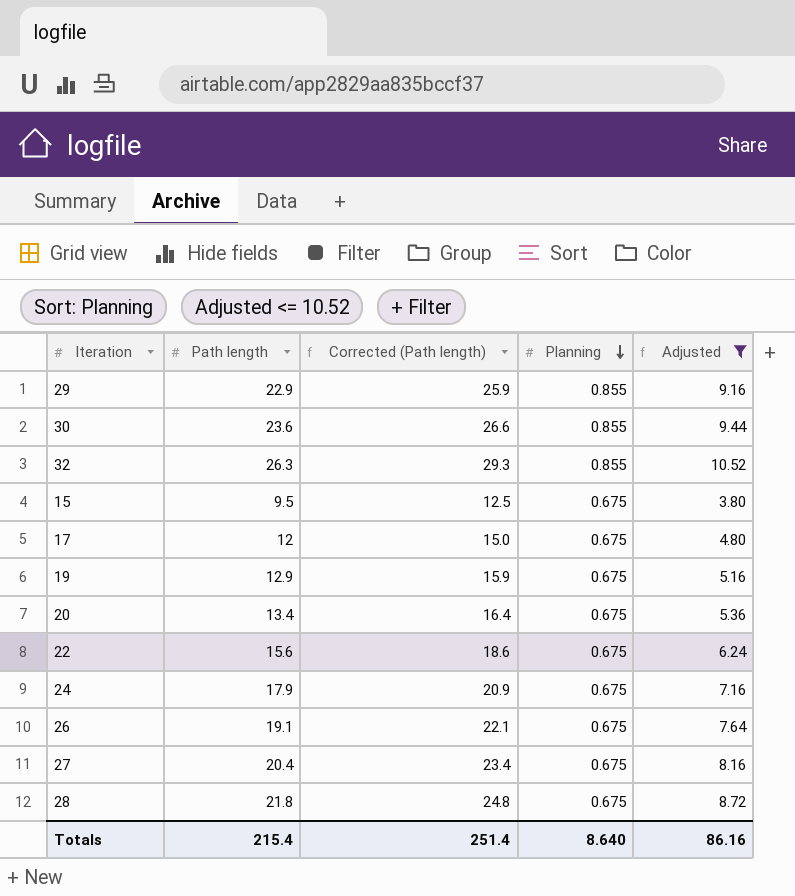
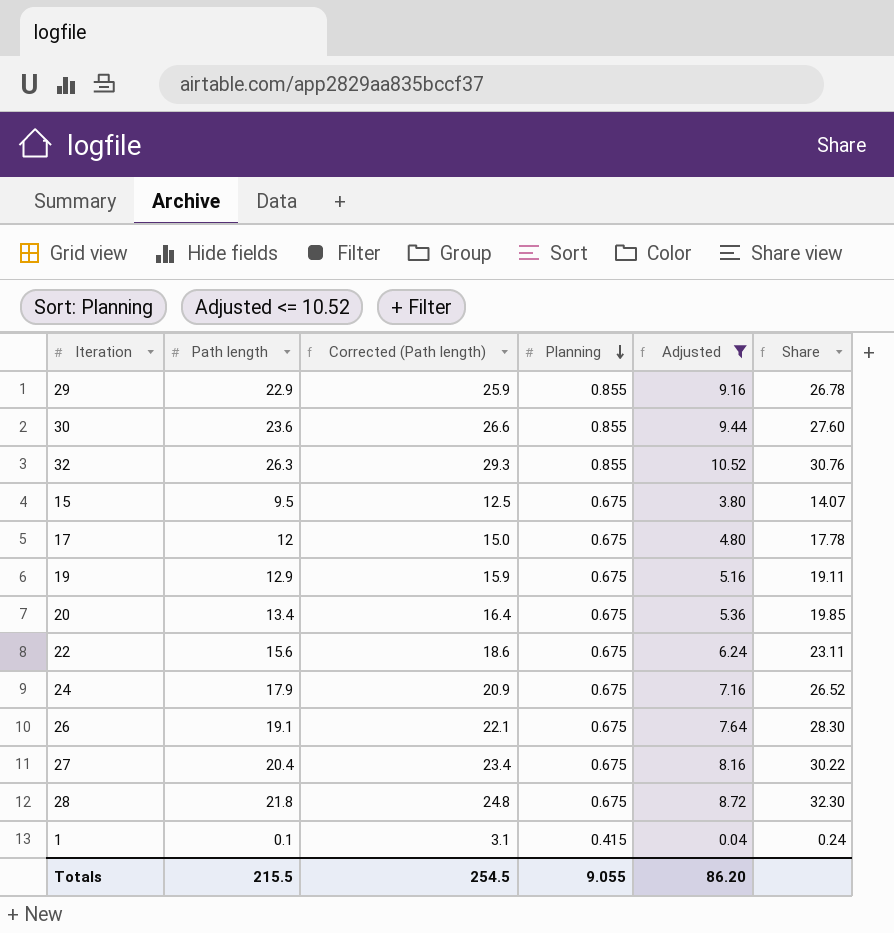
column Share | formula: none -> [Path length] / [Planning]
row 1: none -> 0.1 | 3.1 | 0.415 | 0.04 | 0.24
Totals | Path length: 215.4 -> 215.5
Totals | Corrected (Path length): 251.4 -> 254.5
Totals | Planning: 8.640 -> 9.055
Totals | Adjusted: 86.16 -> 86.20

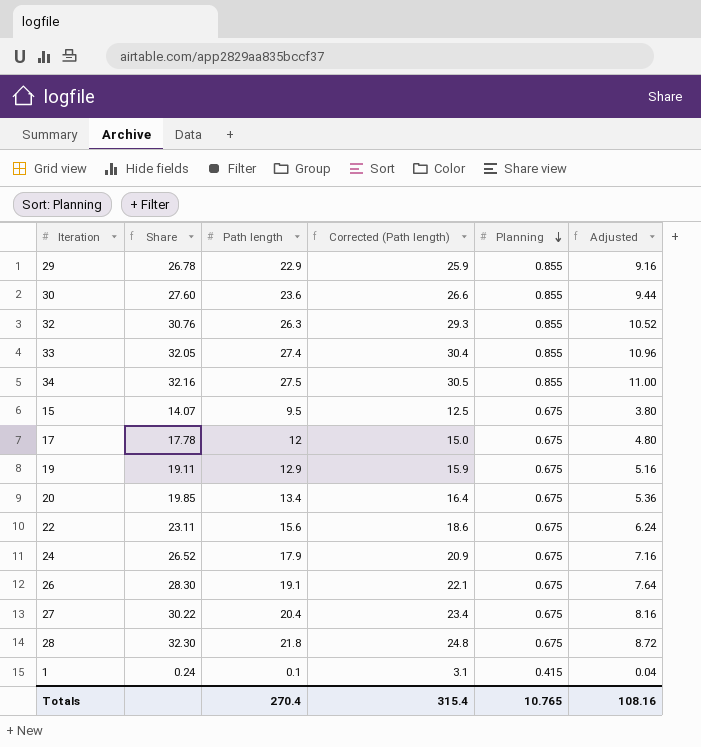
filter: Adjusted <= 10.52 -> none
column Share | position: 6 -> 2
Totals | Path length: 215.5 -> 270.4
Totals | Corrected (Path length): 254.5 -> 315.4
Totals | Planning: 9.055 -> 10.765
Totals | Adjusted: 86.20 -> 108.16

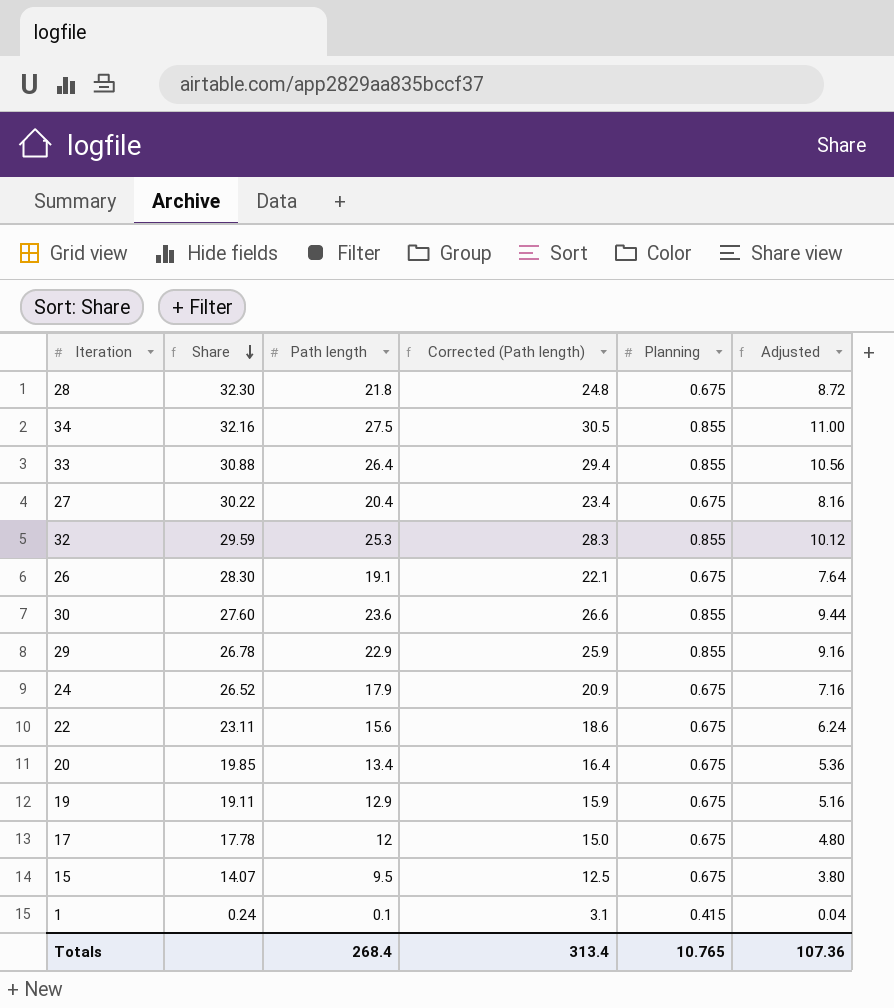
row order: Planning descending -> Share descending
33 | Share: 32.05 -> 30.88
33 | Path length: 27.4 -> 26.4
33 | Corrected (Path length): 30.4 -> 29.4
33 | Adjusted: 10.96 -> 10.56
32 | Share: 30.76 -> 29.59
32 | Path length: 26.3 -> 25.3
32 | Corrected (Path length): 29.3 -> 28.3
32 | Adjusted: 10.52 -> 10.12
Totals | Path length: 270.4 -> 268.4
Totals | Corrected (Path length): 315.4 -> 313.4
Totals | Adjusted: 108.16 -> 107.36

